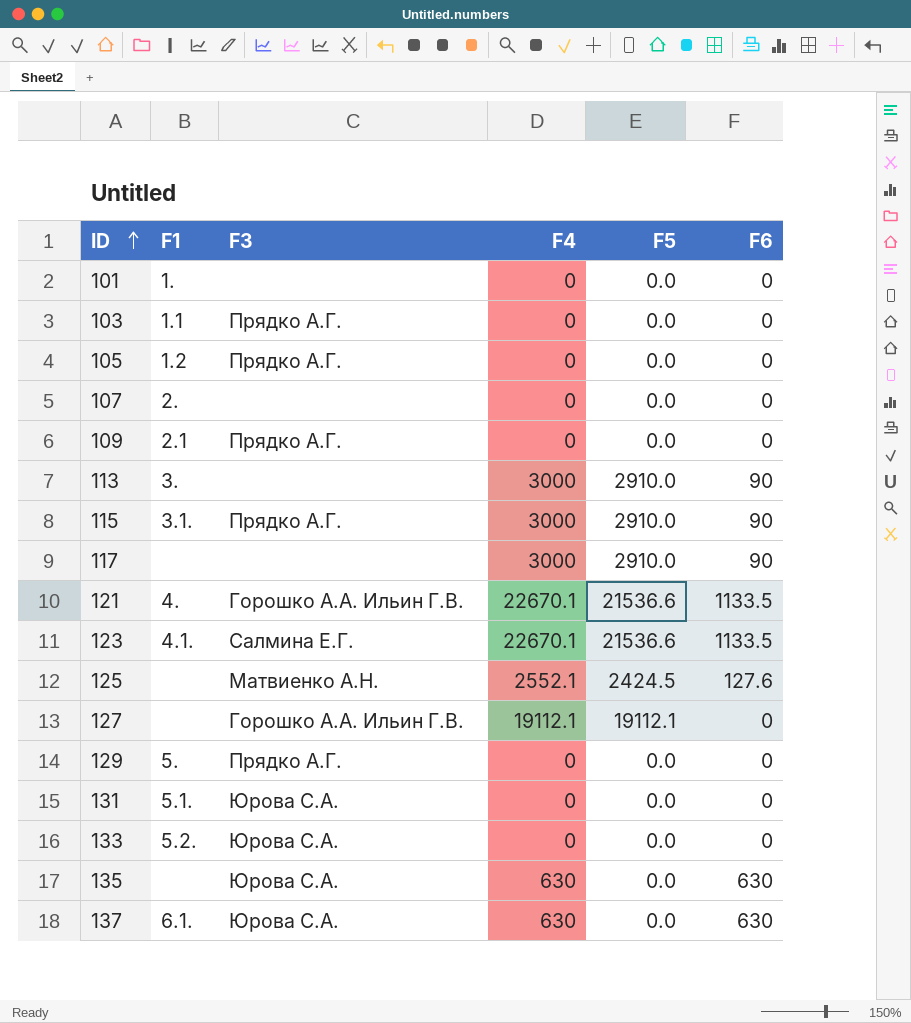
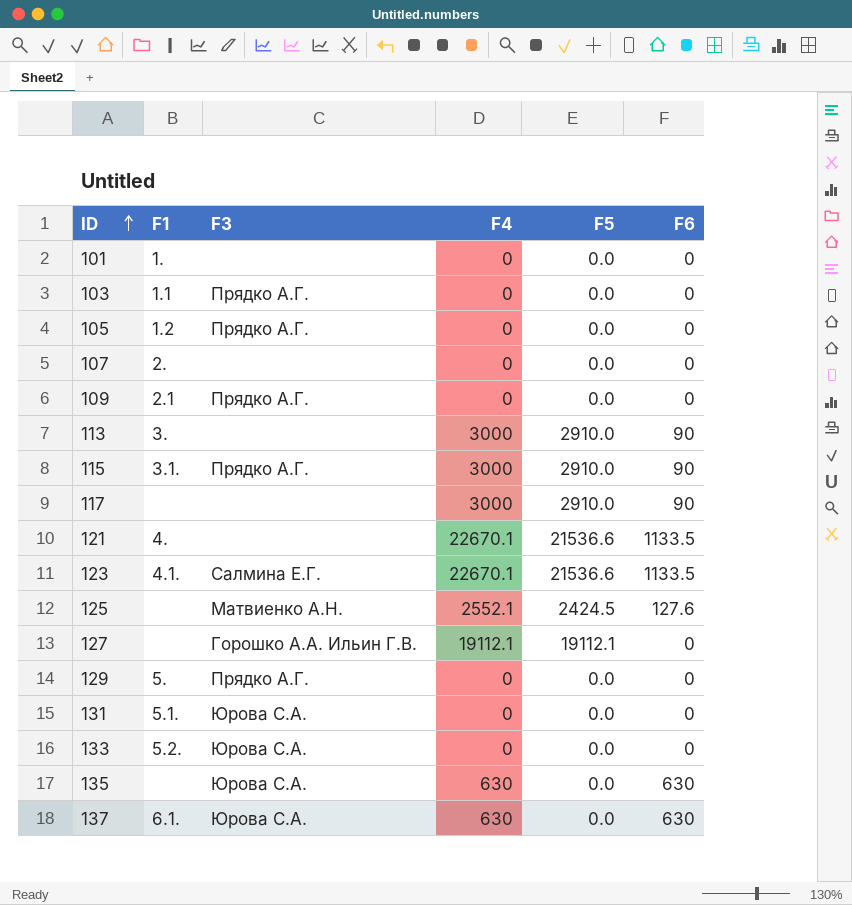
121 | F3: Горошко А.А. Ильин Г.В. -> none

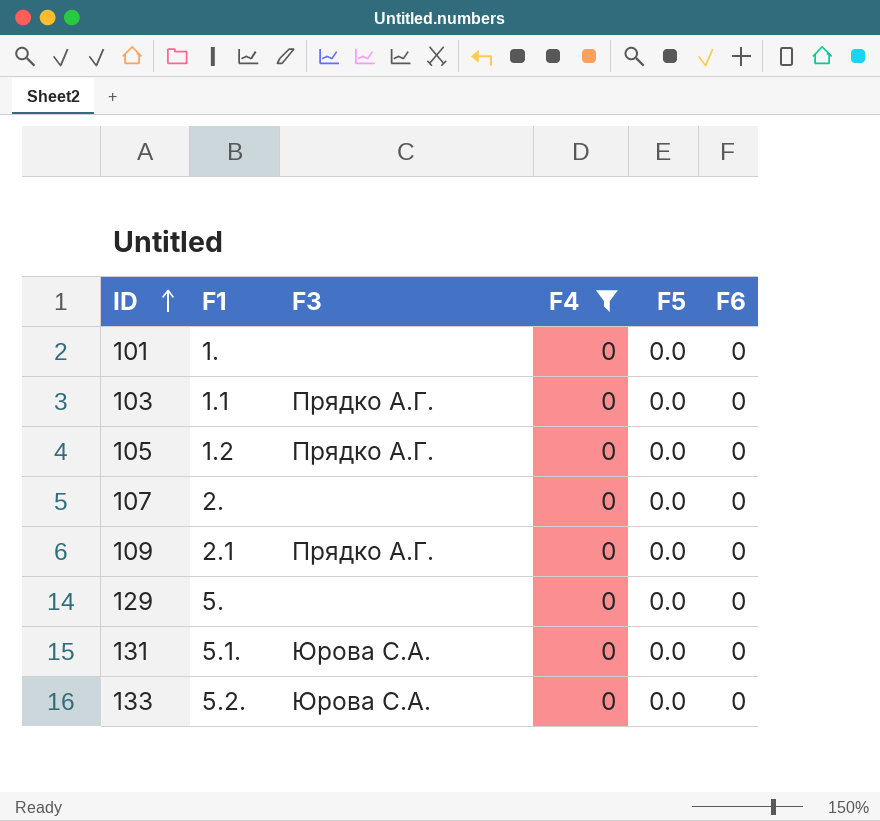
filter: none -> F4 = 0
129 | F3: Прядко А.Г. -> none

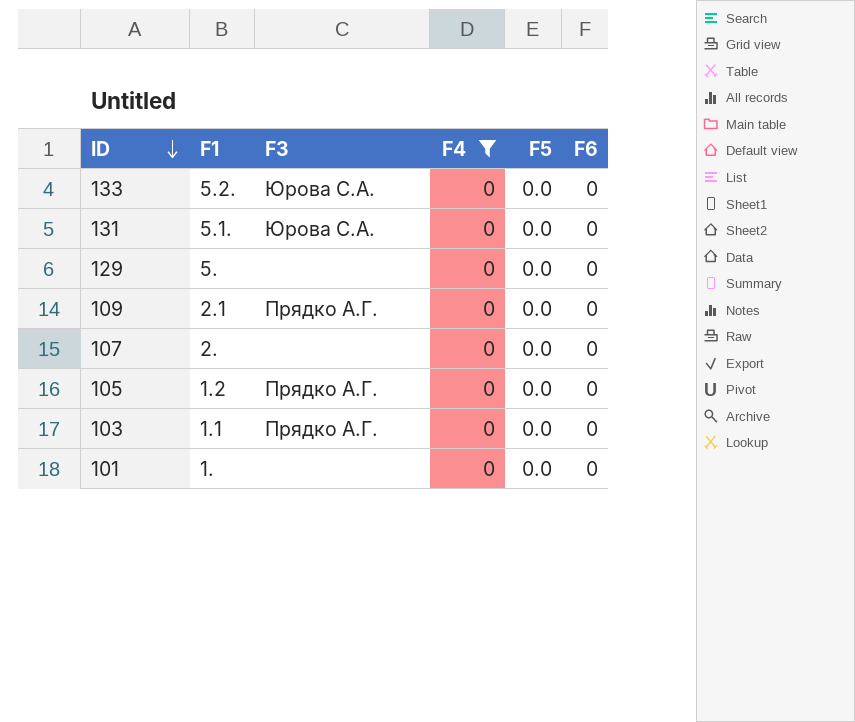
row order: ID ascending -> ID descending

